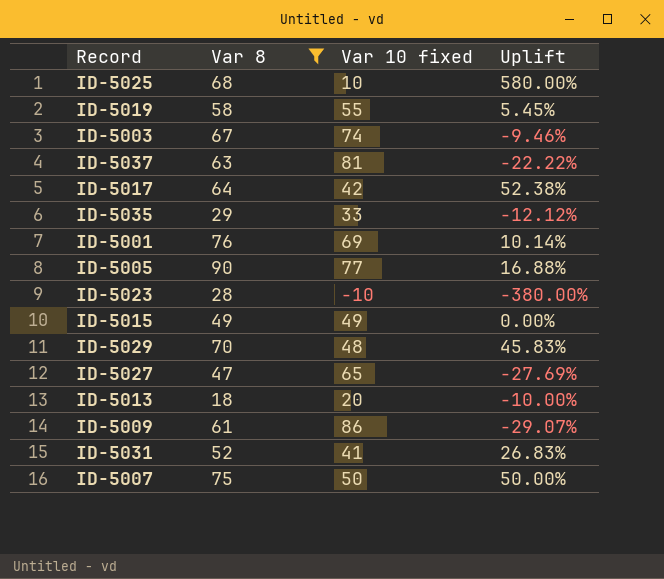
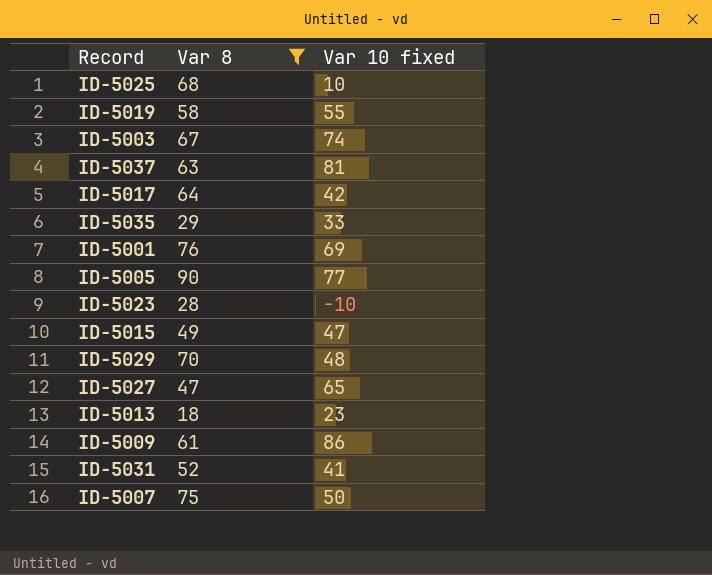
column Uplift | formula: ([Var 8] - [Var 10 fixed]) / [Var 10 fixed] -> none
ID-5015 | Var 10 fixed: 49 -> 47
ID-5013 | Var 10 fixed: 20 -> 23

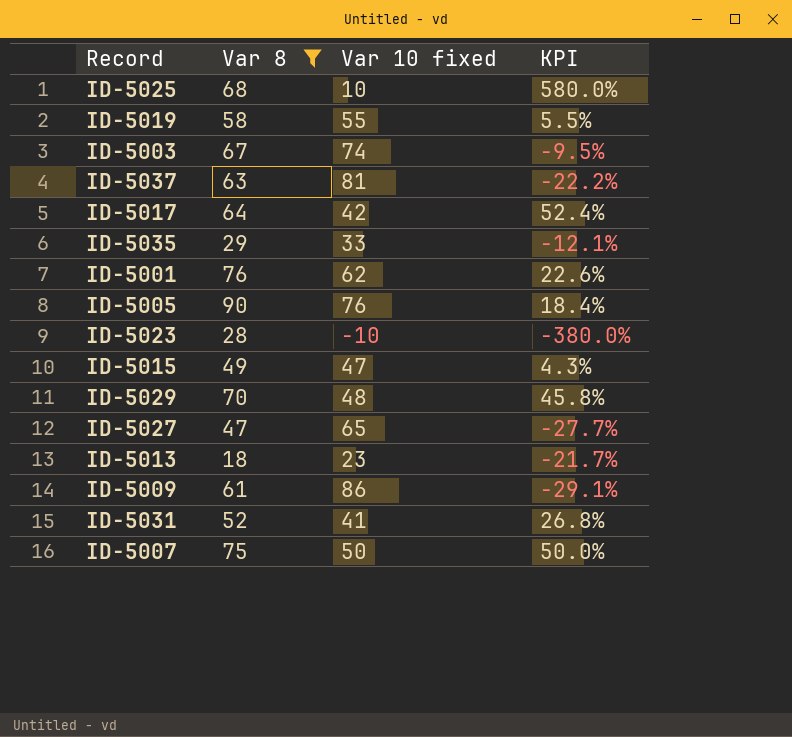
column KPI | formula: none -> ([Var 8] - [Var 10 fixed]) / [Var 10 fixed]
ID-5001 | Var 10 fixed: 69 -> 62
ID-5005 | Var 10 fixed: 77 -> 76

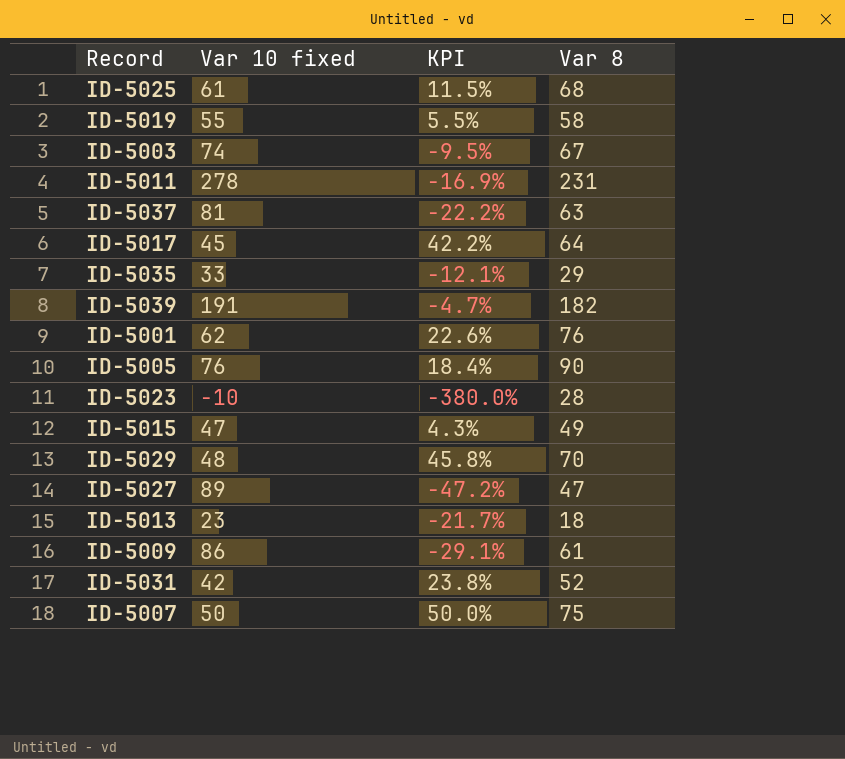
filter: Var 8 <= 90 -> none
column Var 8 | position: 2 -> 4
ID-5025 | Var 10 fixed: 10 -> 61
ID-5025 | KPI: 580.0% -> 11.5%
ID-5017 | Var 10 fixed: 42 -> 45
ID-5017 | KPI: 52.4% -> 42.2%
ID-5027 | Var 10 fixed: 65 -> 89
ID-5027 | KPI: -27.7% -> -47.2%
ID-5031 | Var 10 fixed: 41 -> 42
ID-5031 | KPI: 26.8% -> 23.8%

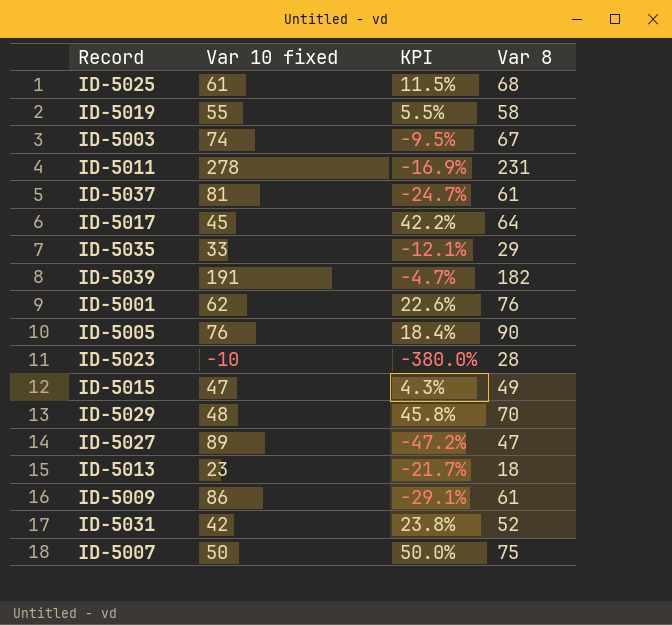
ID-5037 | KPI: -22.2% -> -24.7%
ID-5037 | Var 8: 63 -> 61

